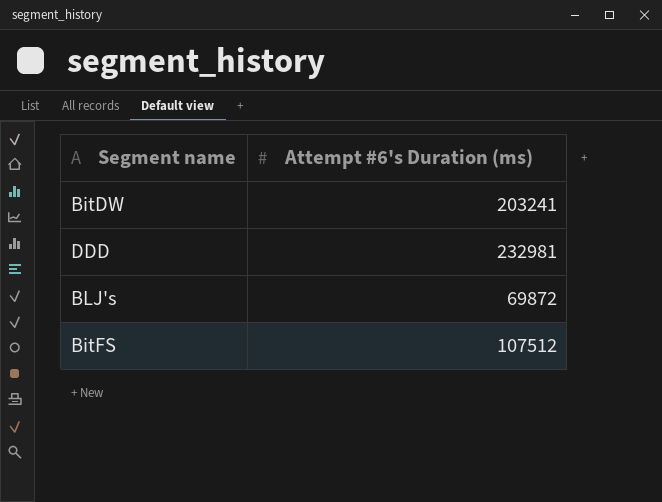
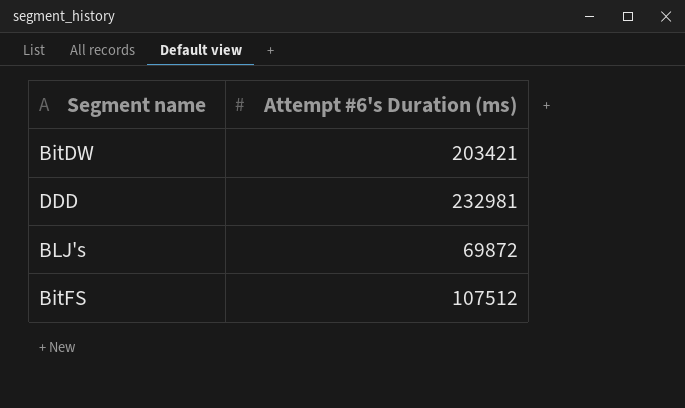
BitDW | Attempt #6's Duration (ms): 203241 -> 203421

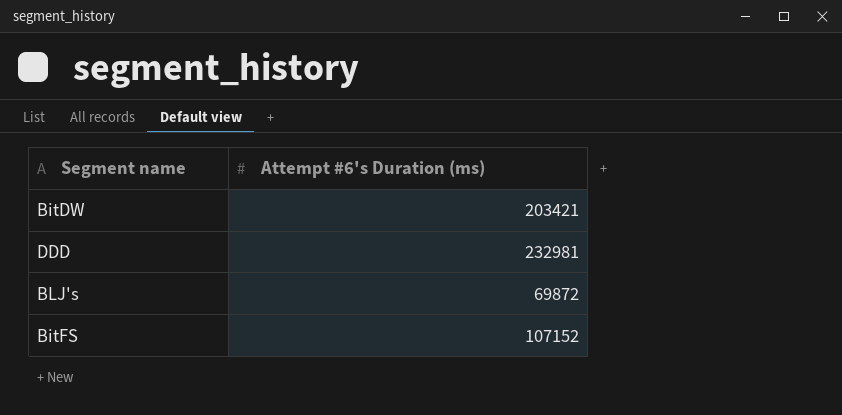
BitFS | Attempt #6's Duration (ms): 107512 -> 107152

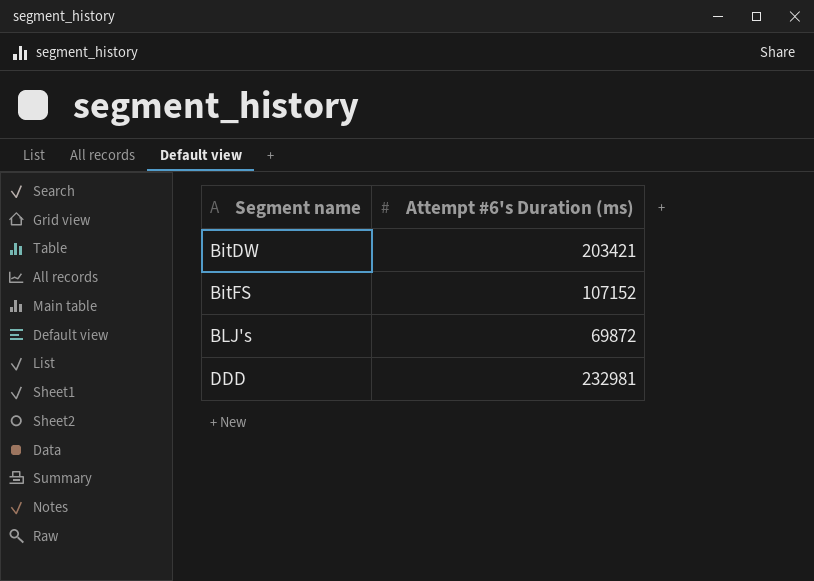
row order: none -> Segment name ascending

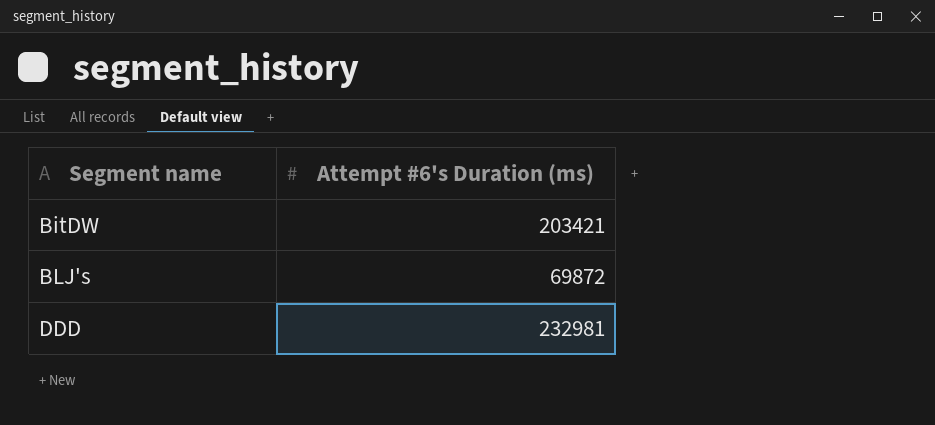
row BitFS: 107152 -> none

